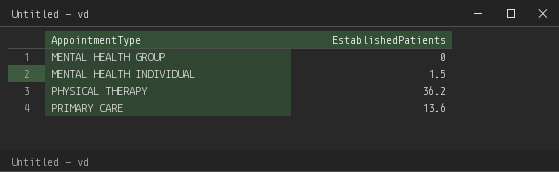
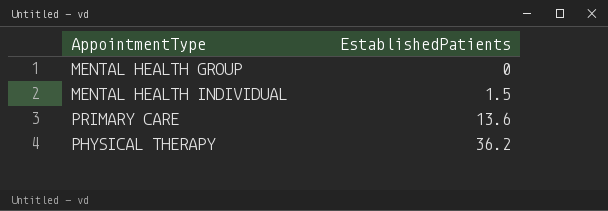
row order: AppointmentType ascending -> EstablishedPatients ascending

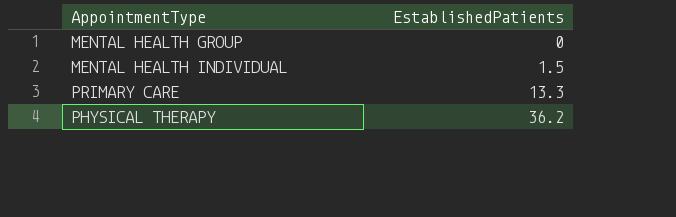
PRIMARY CARE | EstablishedPatients: 13.6 -> 13.3

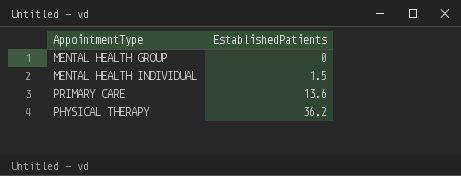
PRIMARY CARE | EstablishedPatients: 13.3 -> 13.6

